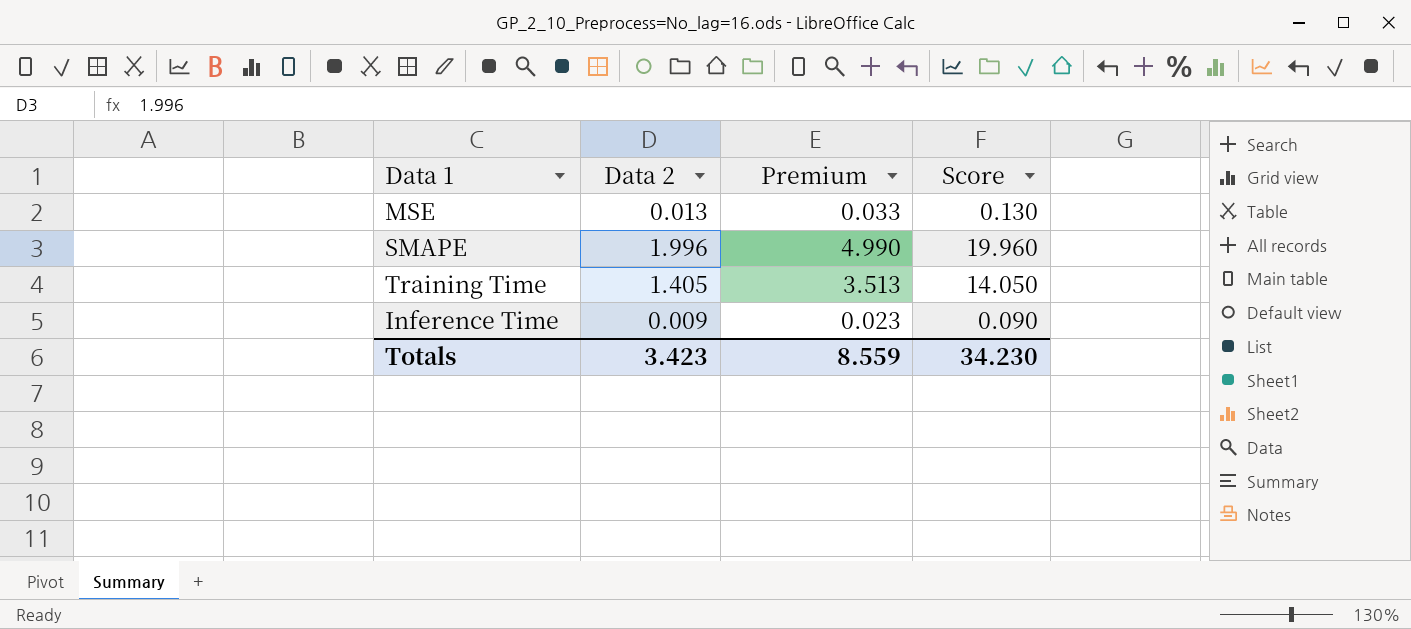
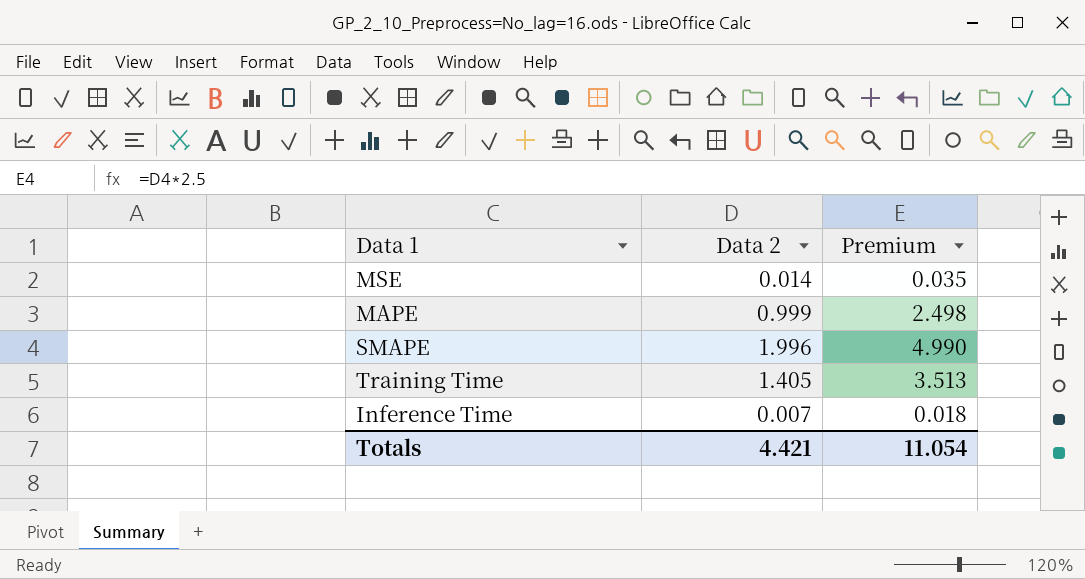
column Score | formula: [Data 2] * 10 -> none
MSE | Data 2: 0.013 -> 0.014
MSE | Premium: 0.033 -> 0.035
row MAPE: none -> 0.999 | 2.498
Inference Time | Data 2: 0.009 -> 0.007
Inference Time | Premium: 0.023 -> 0.018
Totals | Data 2: 3.423 -> 4.421
Totals | Premium: 8.559 -> 11.054

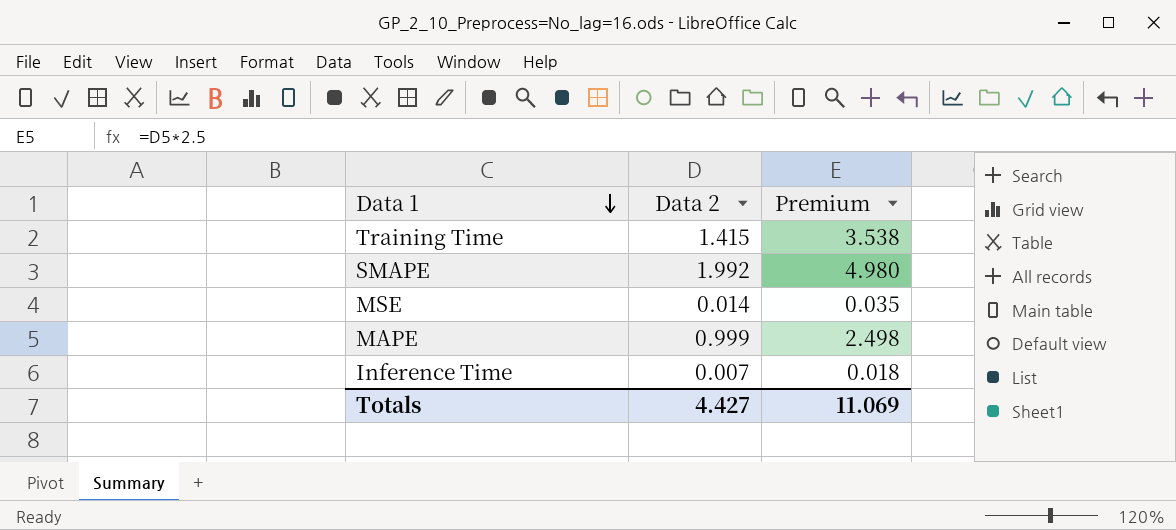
row order: none -> Data 1 descending
Training Time | Data 2: 1.405 -> 1.415
Training Time | Premium: 3.513 -> 3.538
SMAPE | Data 2: 1.996 -> 1.992
SMAPE | Premium: 4.990 -> 4.980
Totals | Data 2: 4.421 -> 4.427
Totals | Premium: 11.054 -> 11.069

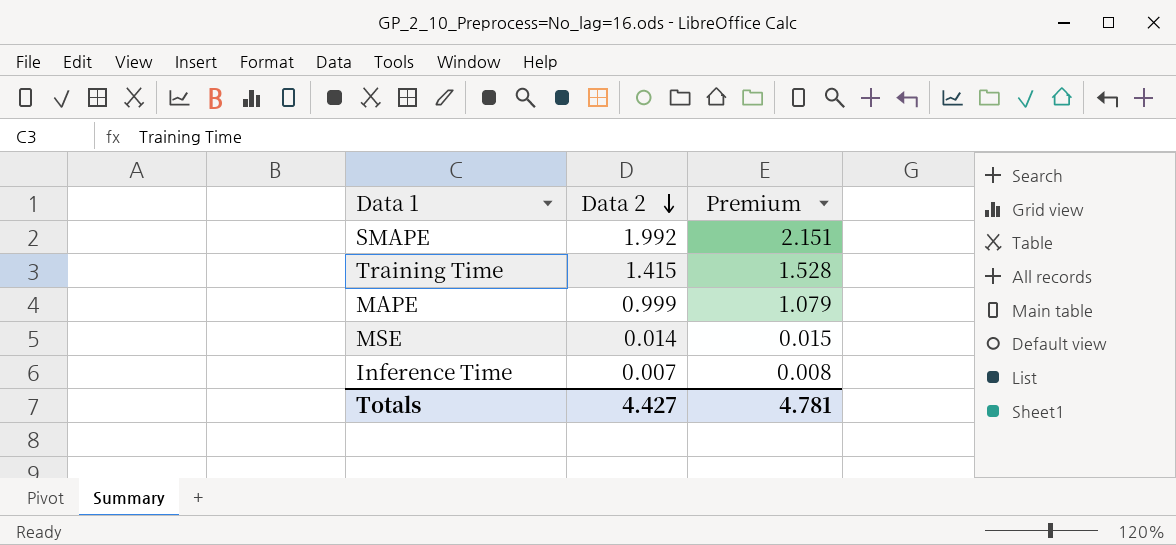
row order: Data 1 descending -> Data 2 descending
column Premium | formula: [Data 2] * 2.5 -> [Data 2] * 1.08
Totals | Premium: 11.069 -> 4.781

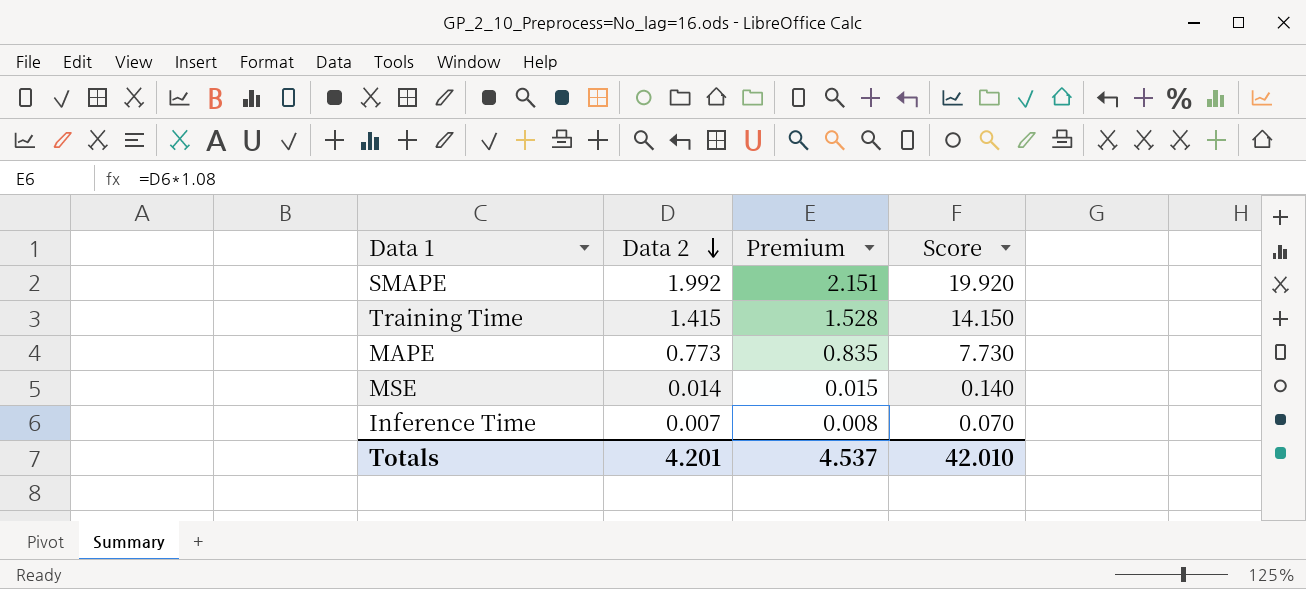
column Score | formula: none -> [Data 2] * 10
MAPE | Data 2: 0.999 -> 0.773
MAPE | Premium: 1.079 -> 0.835
Totals | Data 2: 4.427 -> 4.201
Totals | Premium: 4.781 -> 4.537

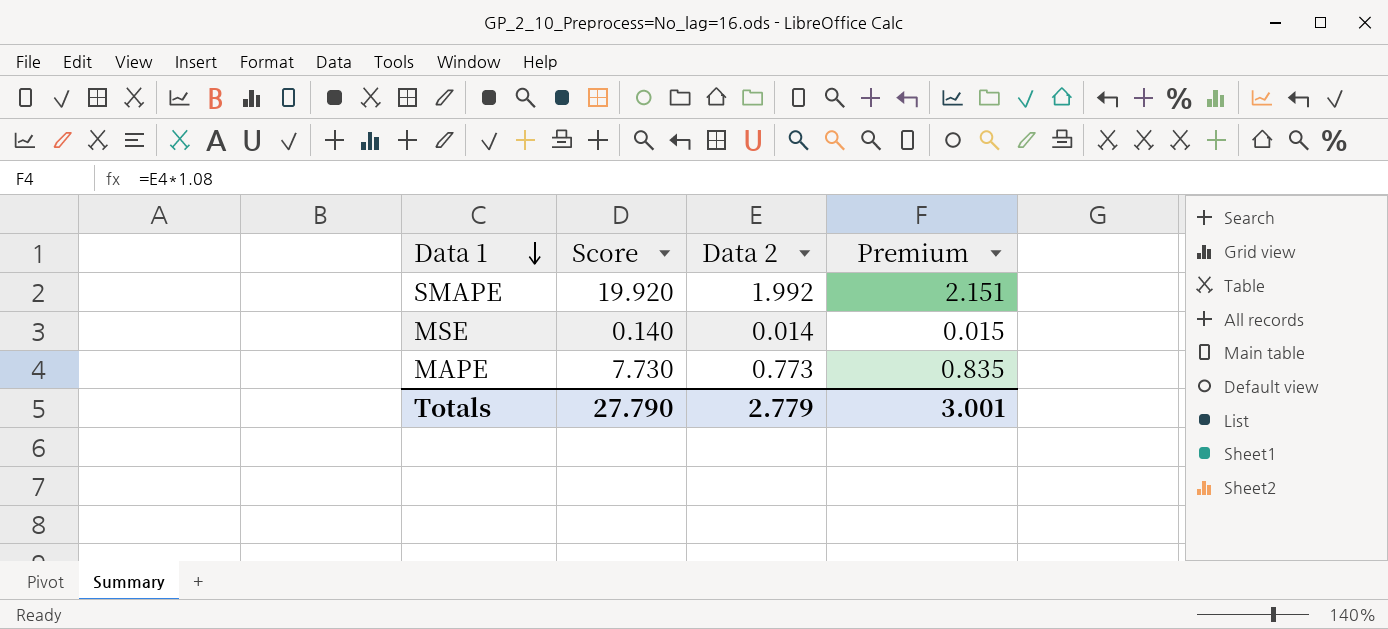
row order: Data 2 descending -> Data 1 descending
column Score | position: 4 -> 2
row Training Time: 1.415 | 1.528 | 14.150 -> none
row Inference Time: 0.007 | 0.008 | 0.070 -> none
Totals | Score: 42.010 -> 27.790
Totals | Data 2: 4.201 -> 2.779
Totals | Premium: 4.537 -> 3.001

